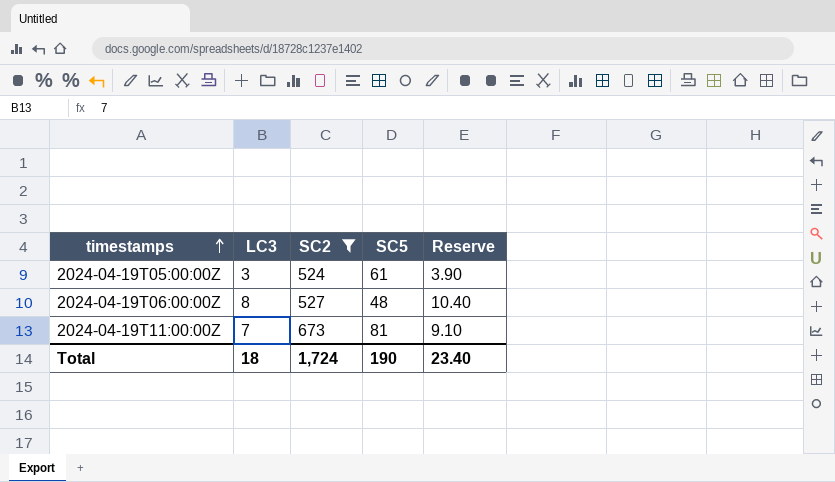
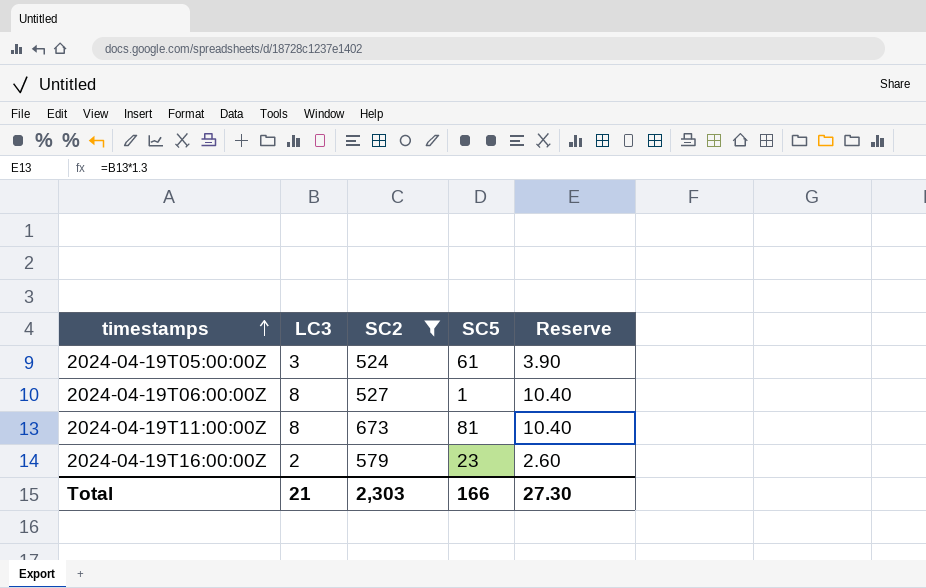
2024-04-19T06:00:00Z | SC5: 48 -> 1
2024-04-19T11:00:00Z | LC3: 7 -> 8
2024-04-19T11:00:00Z | Reserve: 9.10 -> 10.40
row 2024-04-19T16:00:00Z: none -> 2 | 579 | 23 | 2.60
Total | LC3: 18 -> 21
Total | SC2: 1,724 -> 2,303
Total | SC5: 190 -> 166
Total | Reserve: 23.40 -> 27.30

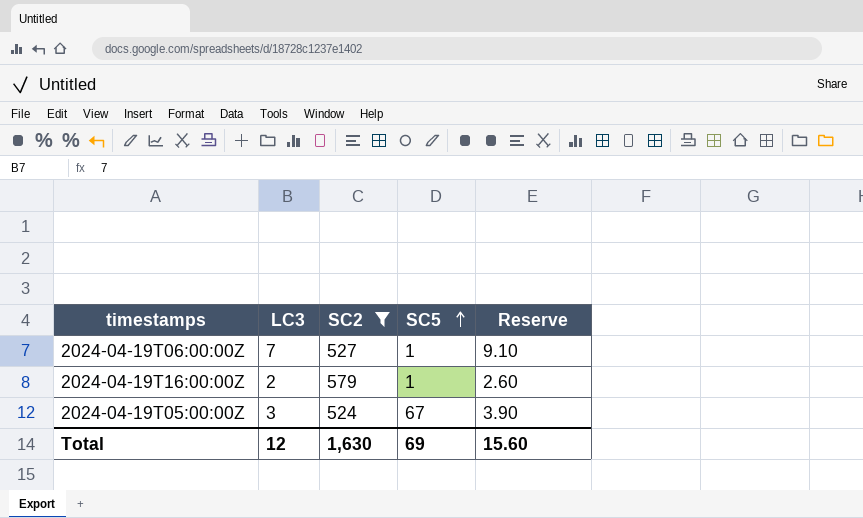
row order: timestamps ascending -> SC5 ascending
row 2024-04-19T11:00:00Z: 8 | 673 | 81 | 10.40 -> none
2024-04-19T06:00:00Z | LC3: 8 -> 7
2024-04-19T06:00:00Z | Reserve: 10.40 -> 9.10
2024-04-19T16:00:00Z | SC5: 23 -> 1
2024-04-19T05:00:00Z | SC5: 61 -> 67
Total | LC3: 21 -> 12
Total | SC2: 2,303 -> 1,630
Total | SC5: 166 -> 69
Total | Reserve: 27.30 -> 15.60

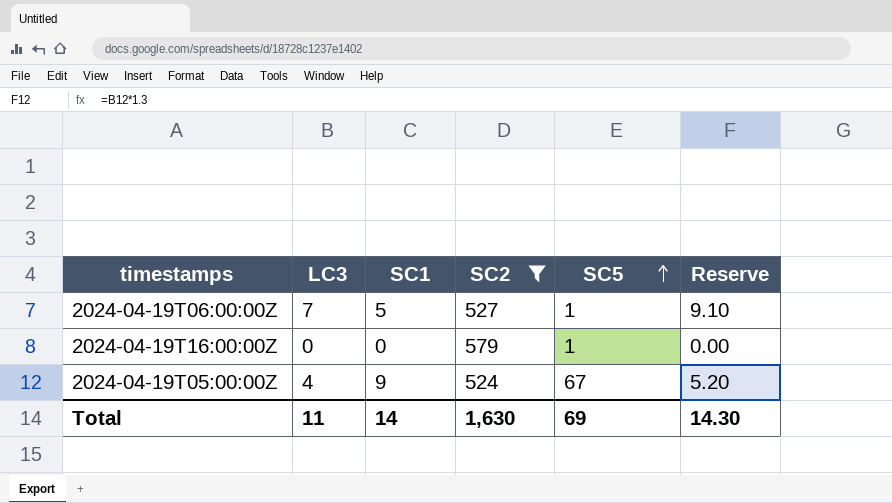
column SC1 | position: none -> 3
2024-04-19T16:00:00Z | LC3: 2 -> 0
2024-04-19T16:00:00Z | Reserve: 2.60 -> 0.00
2024-04-19T05:00:00Z | LC3: 3 -> 4
2024-04-19T05:00:00Z | Reserve: 3.90 -> 5.20
Total | LC3: 12 -> 11
Total | Reserve: 15.60 -> 14.30

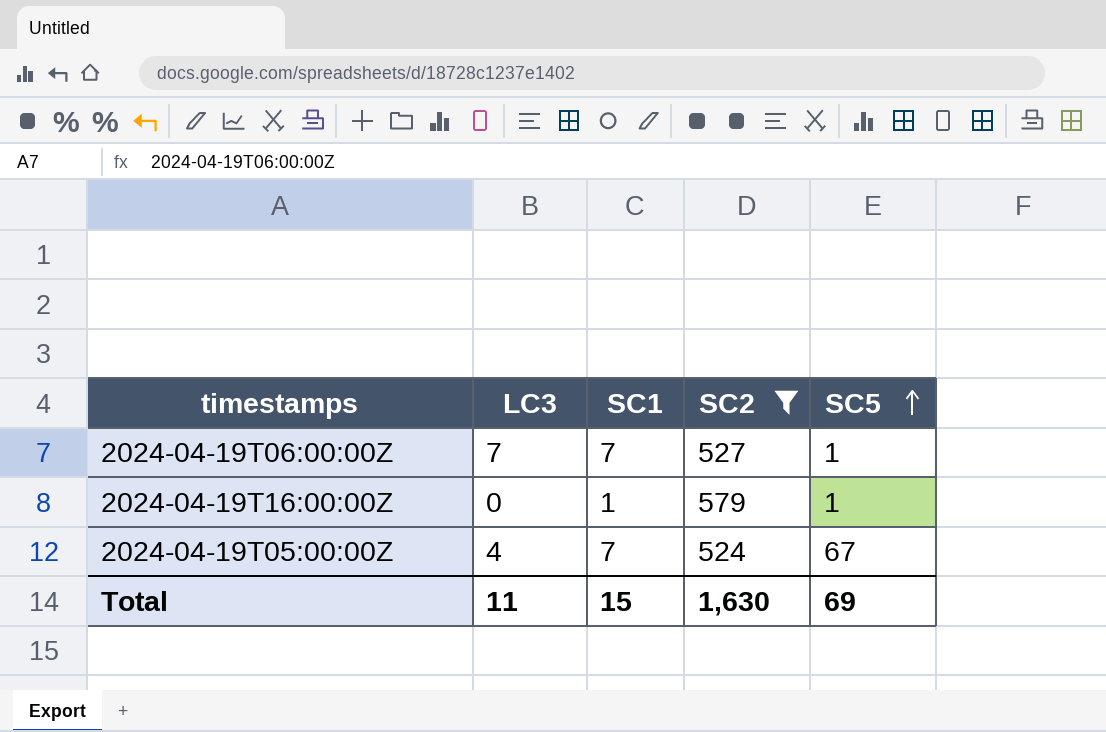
column Reserve | formula: [LC3] * 1.3 -> none
2024-04-19T06:00:00Z | SC1: 5 -> 7
2024-04-19T16:00:00Z | SC1: 0 -> 1
2024-04-19T05:00:00Z | SC1: 9 -> 7
Total | SC1: 14 -> 15

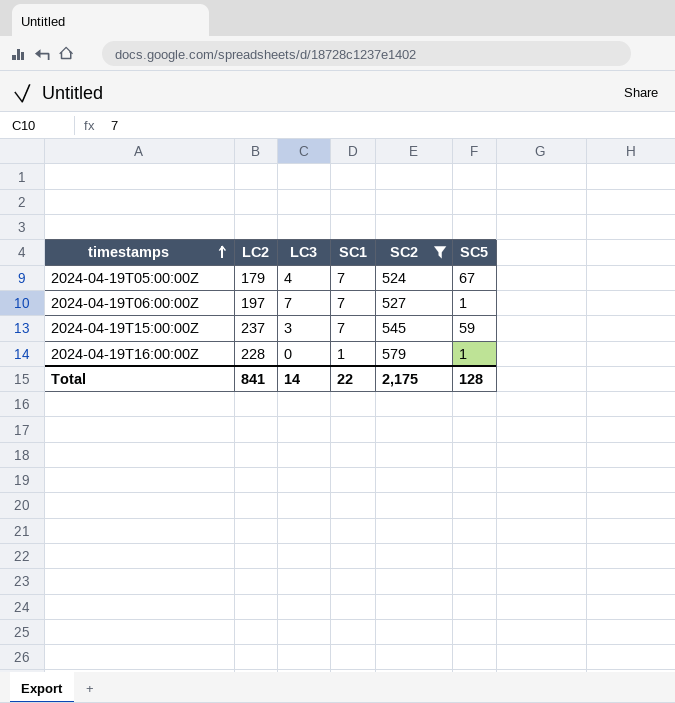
row order: SC5 ascending -> timestamps ascending
column LC2 | position: none -> 2
row 2024-04-19T15:00:00Z: none -> 237 | 3 | 7 | 545 | 59
Total | LC3: 11 -> 14
Total | SC1: 15 -> 22
Total | SC2: 1,630 -> 2,175
Total | SC5: 69 -> 128

